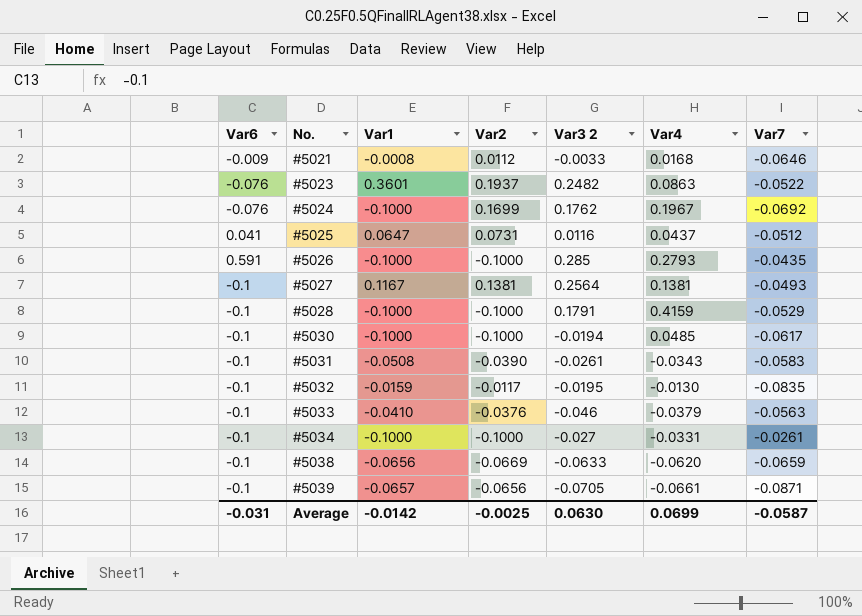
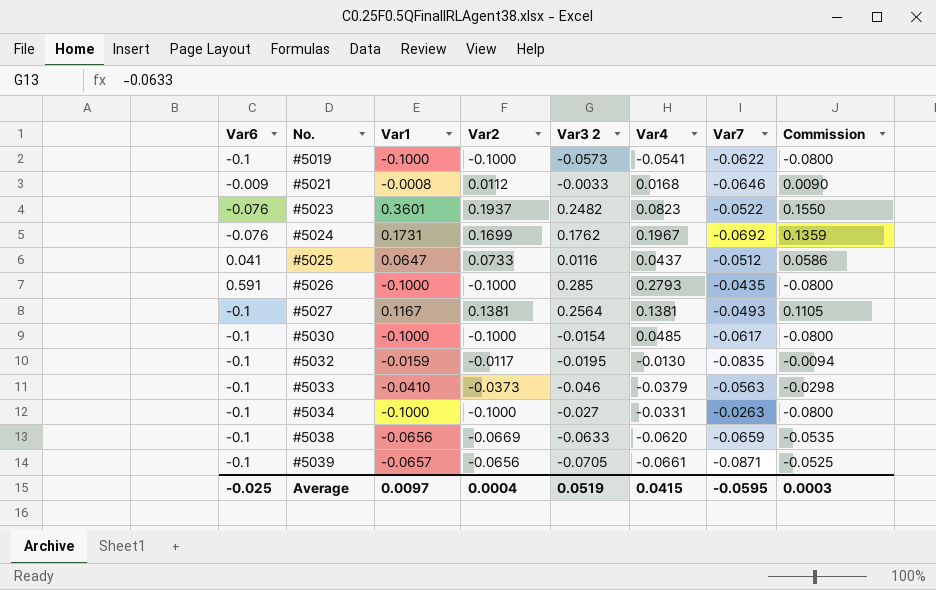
column Commission | formula: none -> [Var2] * 0.8
row #5028: -0.1 | -0.1000 | -0.1000 | 0.1791 | 0.4159 | -0.0529 -> none
row #5031: -0.1 | -0.0508 | -0.0390 | -0.0261 | -0.0343 | -0.0583 -> none
row #5019: none -> -0.1 | -0.1000 | -0.1000 | -0.0573 | -0.0541 | -0.0622 | -0.0800
#5023 | Var4: 0.0863 -> 0.0823
#5024 | Var1: -0.1000 -> 0.1731
#5025 | Var2: 0.0731 -> 0.0733
#5030 | Var3 2: -0.0194 -> -0.0154
#5033 | Var2: -0.0376 -> -0.0373
#5034 | Var7: -0.0261 -> -0.0263
Average | Var6: -0.031 -> -0.025
Average | Var1: -0.0142 -> 0.0097
Average | Var2: -0.0025 -> 0.0004
Average | Var3 2: 0.0630 -> 0.0519
Average | Var4: 0.0699 -> 0.0415
Average | Var7: -0.0587 -> -0.0595

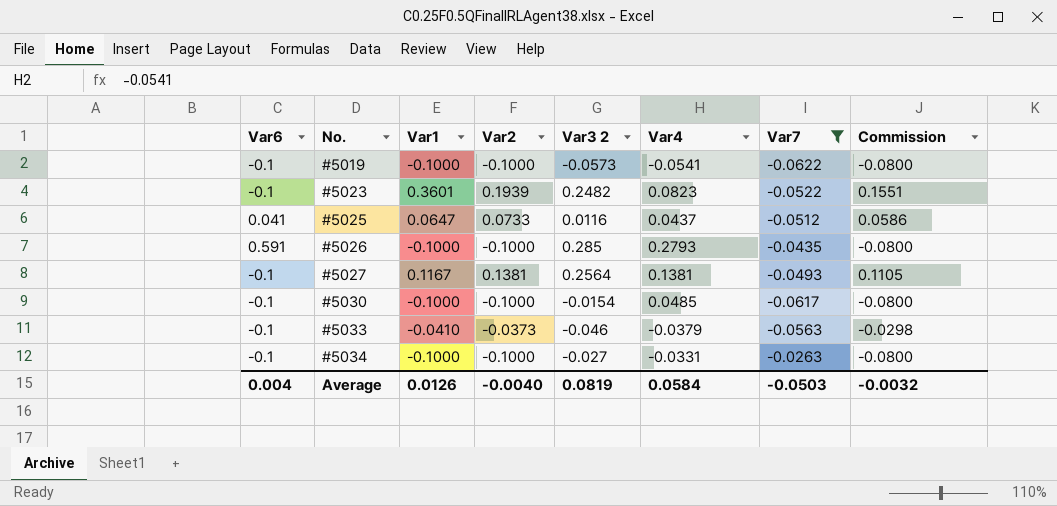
filter: none -> Var7 >= -0.0622
#5023 | Var6: -0.076 -> -0.1
#5023 | Var2: 0.1937 -> 0.1939
#5023 | Commission: 0.1550 -> 0.1551
Average | Var6: -0.025 -> 0.004
Average | Var1: 0.0097 -> 0.0126
Average | Var2: 0.0004 -> -0.0040
Average | Var3 2: 0.0519 -> 0.0819
Average | Var4: 0.0415 -> 0.0584
Average | Var7: -0.0595 -> -0.0503
Average | Commission: 0.0003 -> -0.0032

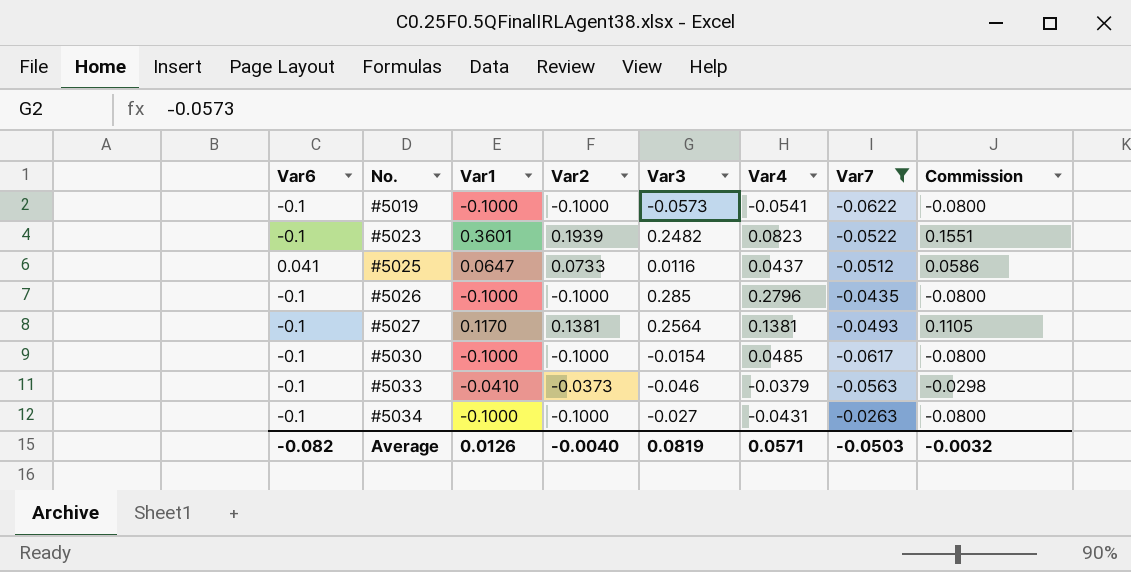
column name: Var3 2 -> Var3
#5026 | Var6: 0.591 -> -0.1
#5026 | Var4: 0.2793 -> 0.2796
#5027 | Var1: 0.1167 -> 0.1170
#5034 | Var4: -0.0331 -> -0.0431
Average | Var6: 0.004 -> -0.082
Average | Var4: 0.0584 -> 0.0571

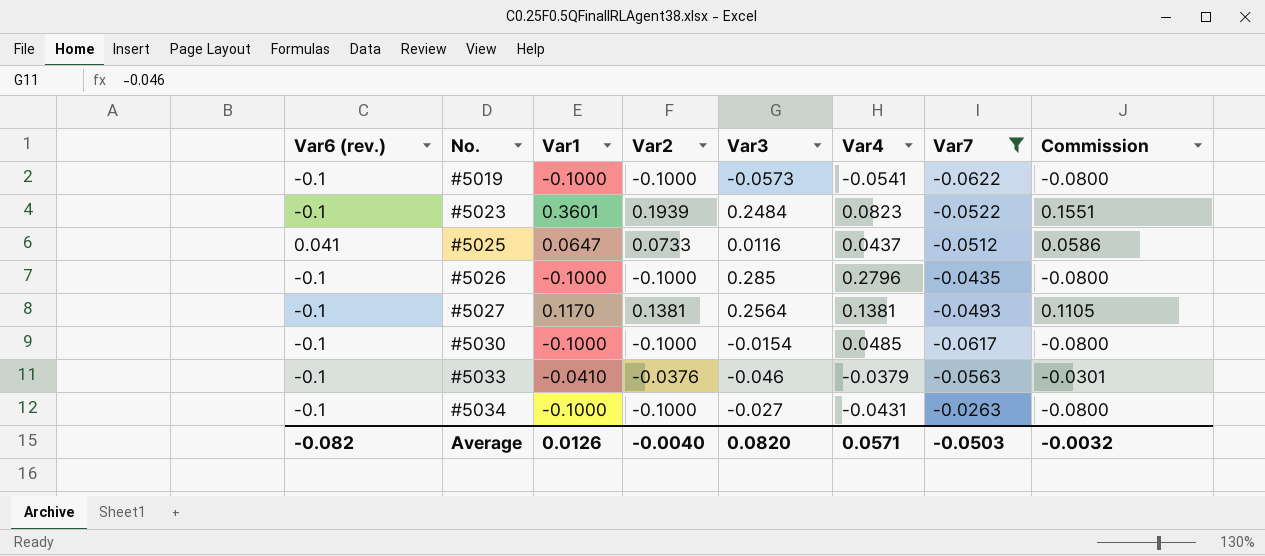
column name: Var6 -> Var6 (rev.)
#5023 | Var3: 0.2482 -> 0.2484
#5033 | Var2: -0.0373 -> -0.0376
#5033 | Commission: -0.0298 -> -0.0301
Average | Var3: 0.0819 -> 0.0820

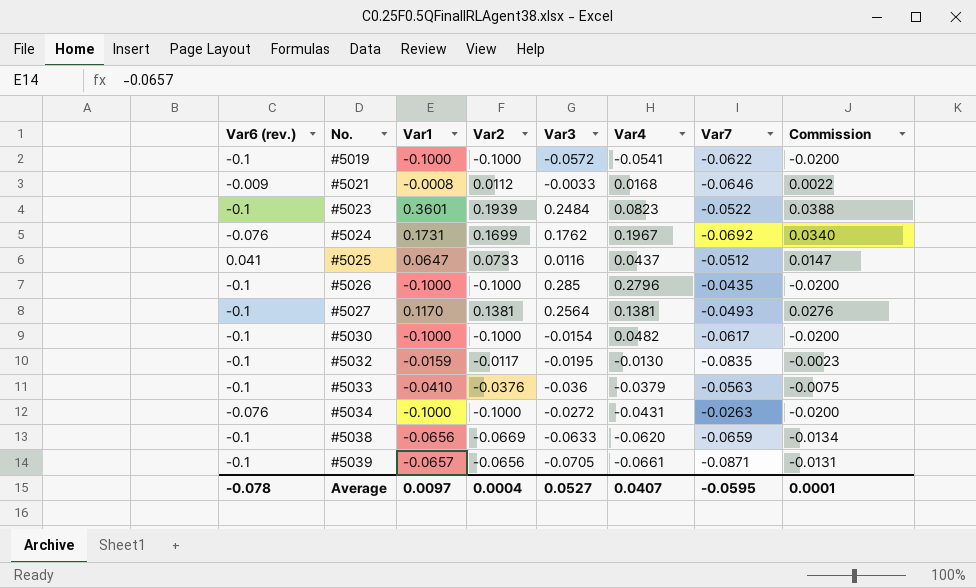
filter: Var7 >= -0.0622 -> none
column Commission | formula: [Var2] * 0.8 -> [Var2] * 0.2
#5019 | Var3: -0.0573 -> -0.0572
#5030 | Var4: 0.0485 -> 0.0482
#5033 | Var3: -0.046 -> -0.036
#5034 | Var6 (rev.): -0.1 -> -0.076
#5034 | Var3: -0.027 -> -0.0272
Average | Var6 (rev.): -0.082 -> -0.078
Average | Var1: 0.0126 -> 0.0097
Average | Var2: -0.0040 -> 0.0004
Average | Var3: 0.0820 -> 0.0527
Average | Var4: 0.0571 -> 0.0407
Average | Var7: -0.0503 -> -0.0595
Average | Commission: -0.0032 -> 0.0001

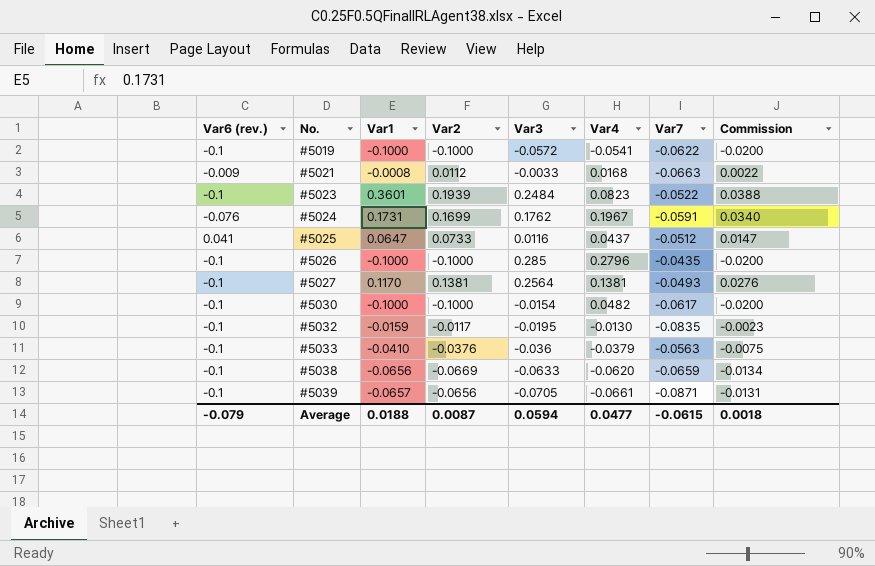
row #5034: -0.076 | -0.1000 | -0.1000 | -0.0272 | -0.0431 | -0.0263 | -0.0200 -> none
#5021 | Var7: -0.0646 -> -0.0663
#5024 | Var7: -0.0692 -> -0.0591
Average | Var6 (rev.): -0.078 -> -0.079
Average | Var1: 0.0097 -> 0.0188
Average | Var2: 0.0004 -> 0.0087
Average | Var3: 0.0527 -> 0.0594
Average | Var4: 0.0407 -> 0.0477
Average | Var7: -0.0595 -> -0.0615
Average | Commission: 0.0001 -> 0.0018

